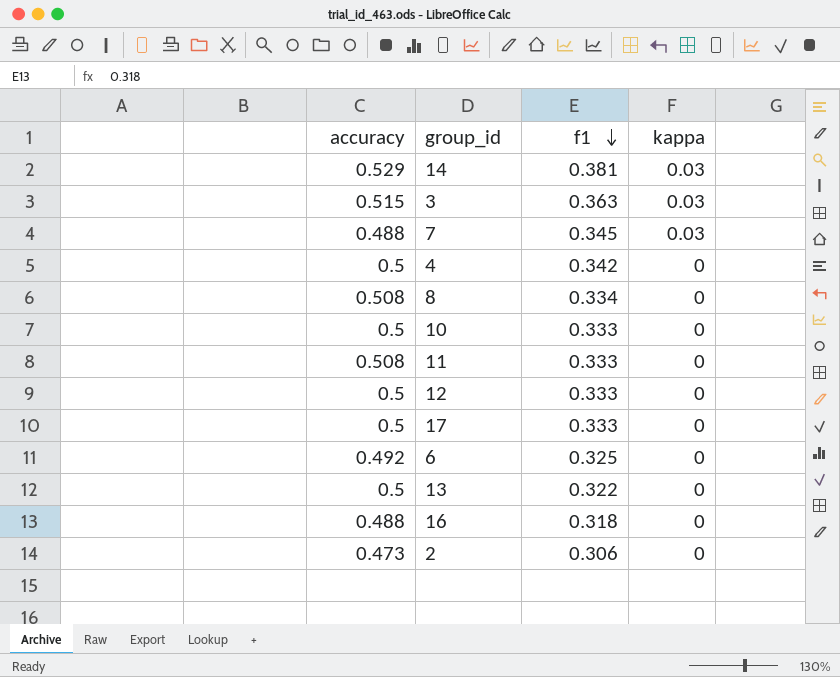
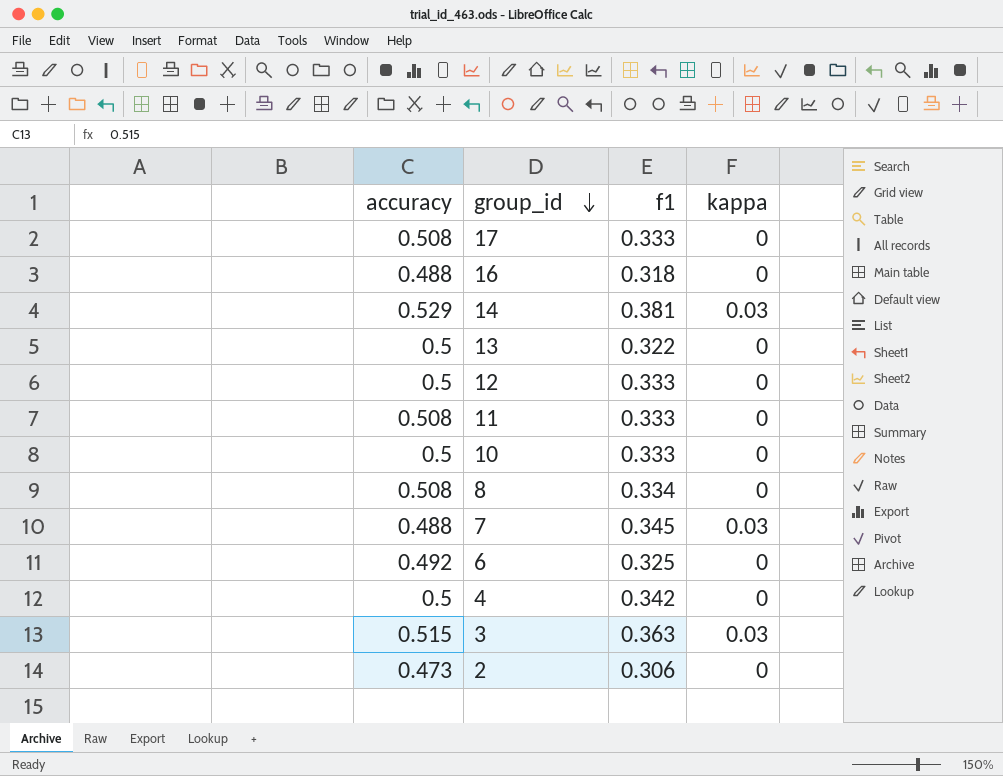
row order: f1 descending -> group_id descending
17 | accuracy: 0.5 -> 0.508

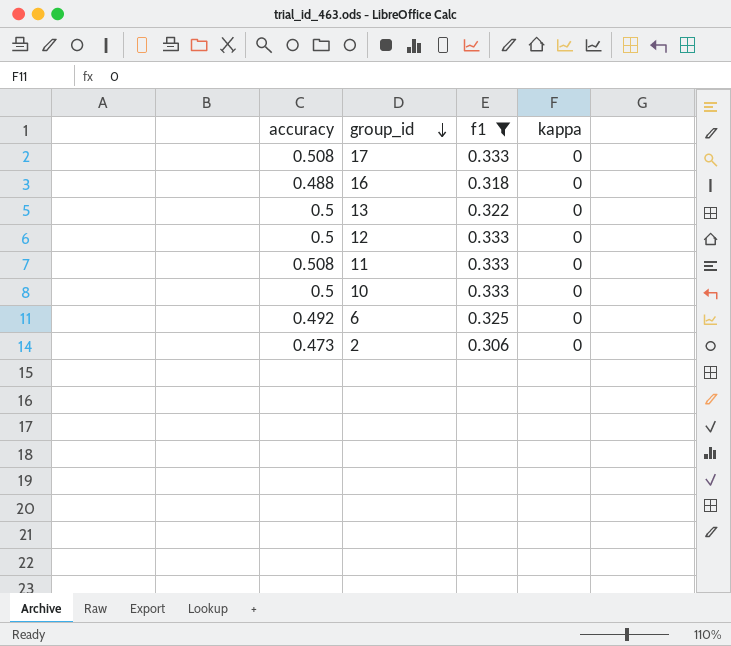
filter: none -> f1 <= 0.333

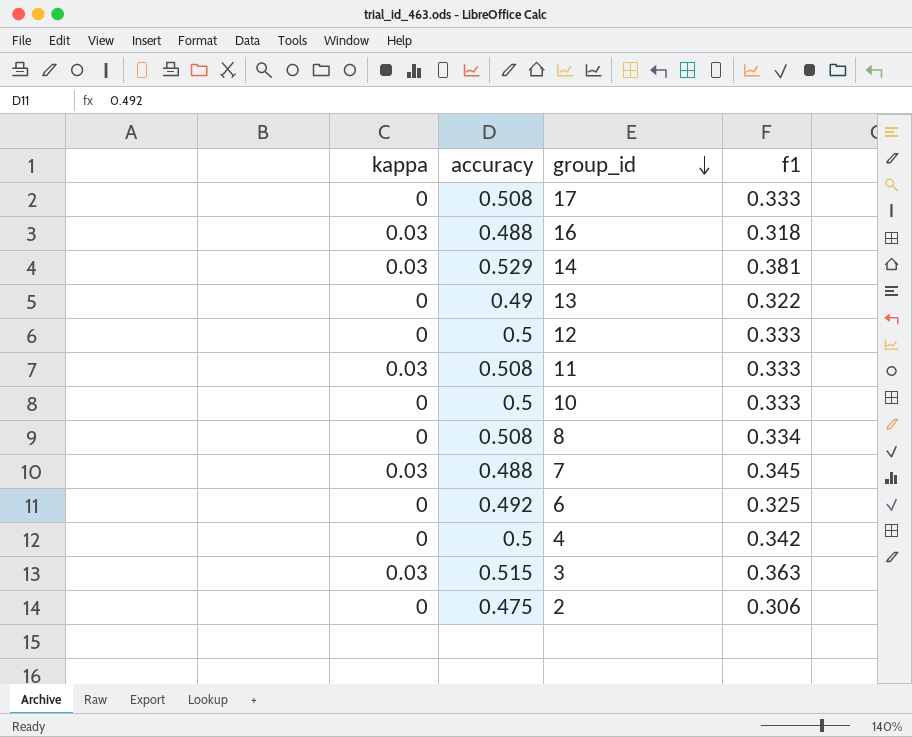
filter: f1 <= 0.333 -> none
column kappa | position: 4 -> 1
16 | kappa: 0 -> 0.03
13 | accuracy: 0.5 -> 0.49
11 | kappa: 0 -> 0.03
2 | accuracy: 0.473 -> 0.475

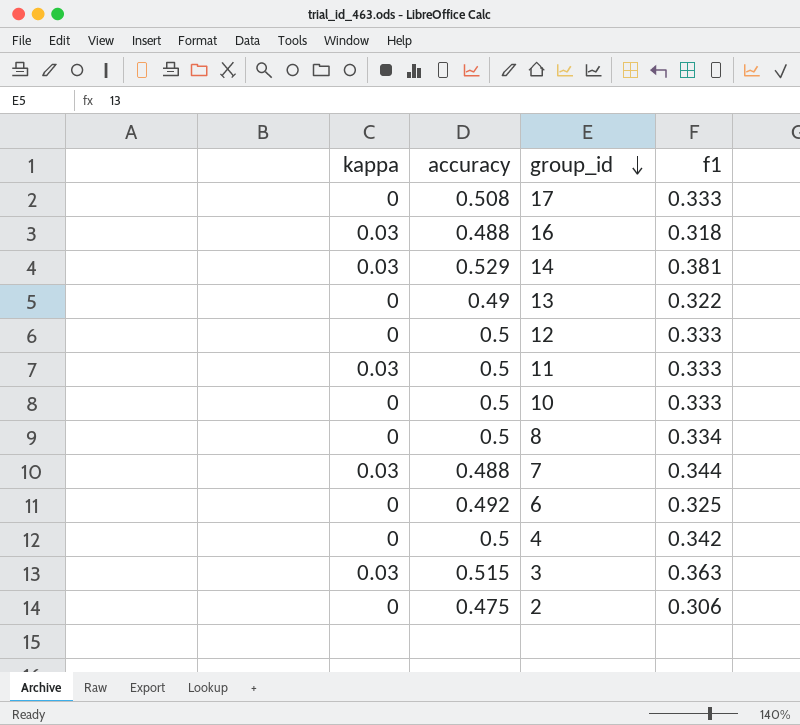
11 | accuracy: 0.508 -> 0.5
8 | accuracy: 0.508 -> 0.5
7 | f1: 0.345 -> 0.344

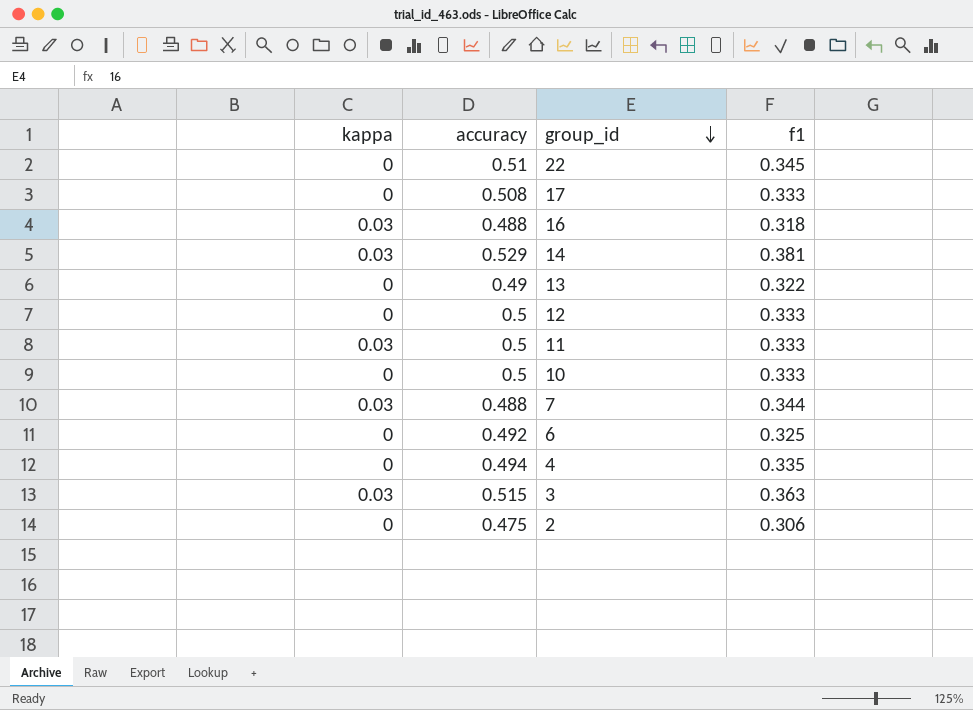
row 8: 0 | 0.5 | 0.334 -> none
row 22: none -> 0 | 0.51 | 0.345
4 | accuracy: 0.5 -> 0.494
4 | f1: 0.342 -> 0.335

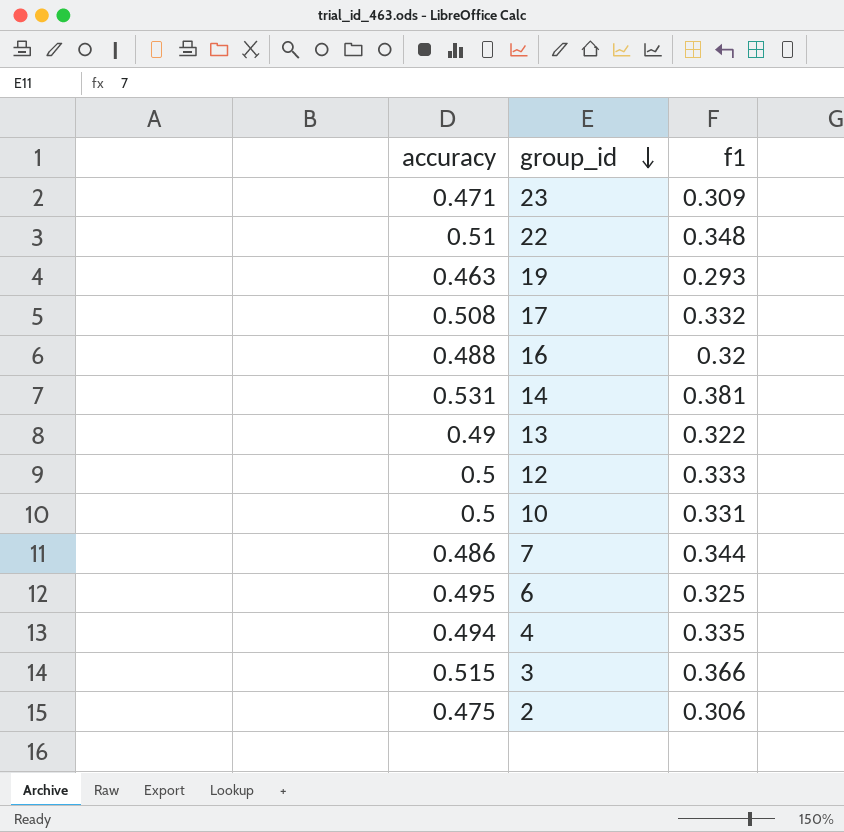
column kappa | position: 1 -> none
row 11: 0.03 | 0.5 | 0.333 -> none
row 23: none -> 0.471 | 0.309
22 | f1: 0.345 -> 0.348
row 19: none -> 0.463 | 0.293
17 | f1: 0.333 -> 0.332
16 | f1: 0.318 -> 0.32
14 | accuracy: 0.529 -> 0.531
10 | f1: 0.333 -> 0.331
7 | accuracy: 0.488 -> 0.486
6 | accuracy: 0.492 -> 0.495
3 | f1: 0.363 -> 0.366

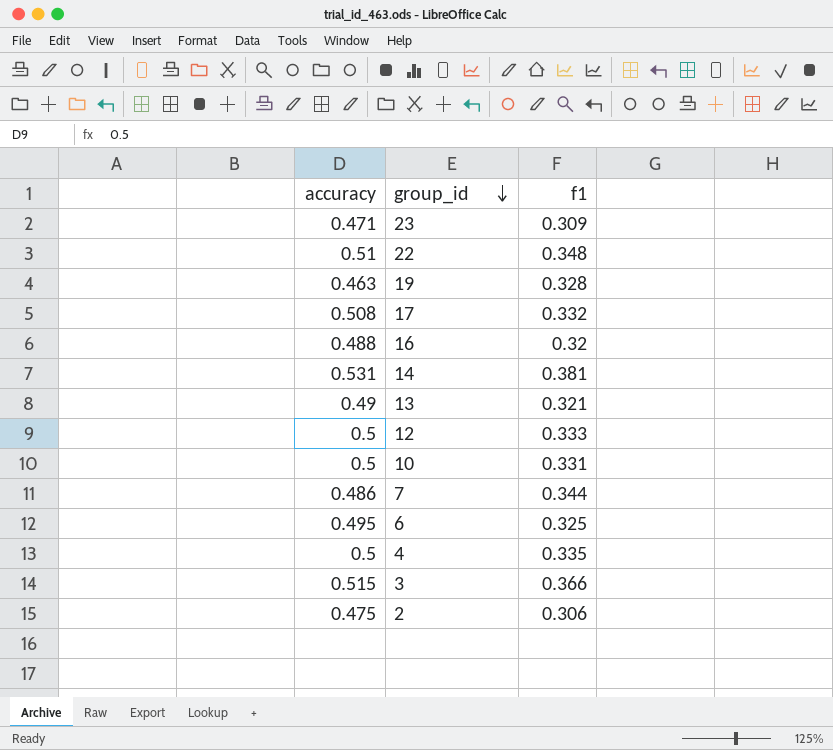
19 | f1: 0.293 -> 0.328
13 | f1: 0.322 -> 0.321
4 | accuracy: 0.494 -> 0.5

